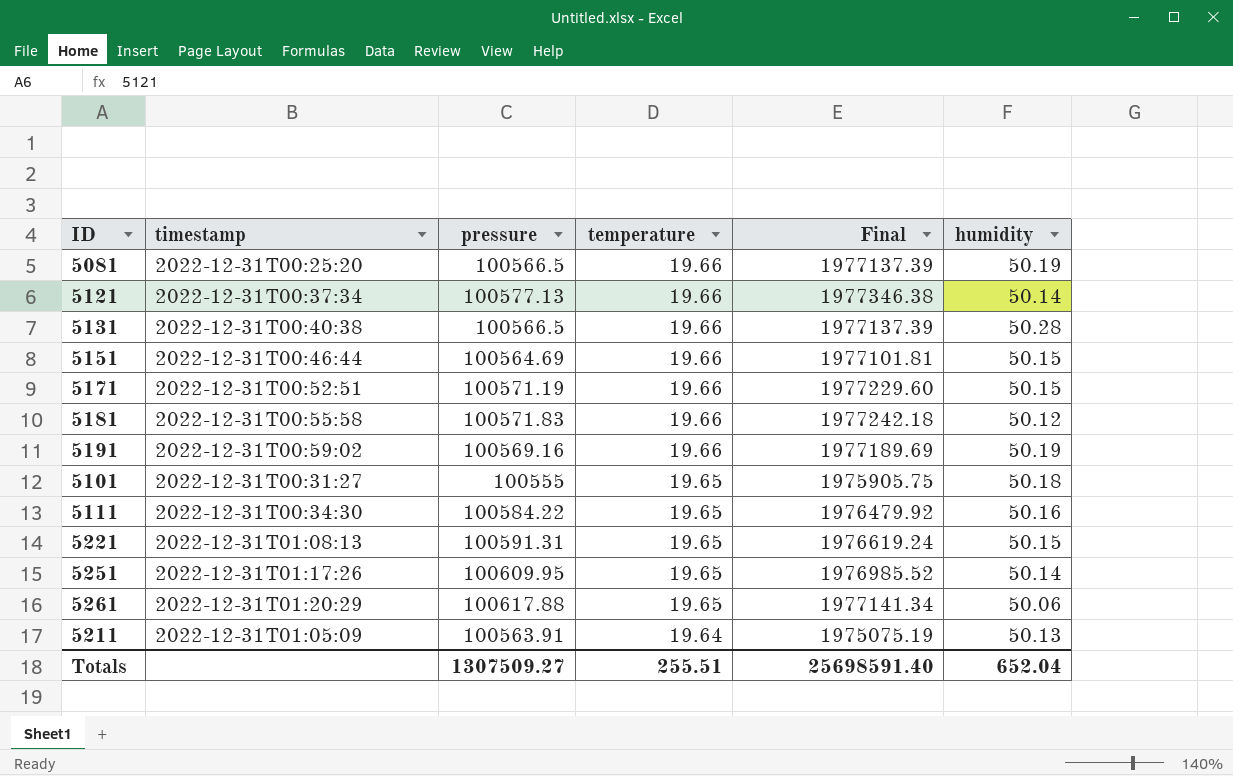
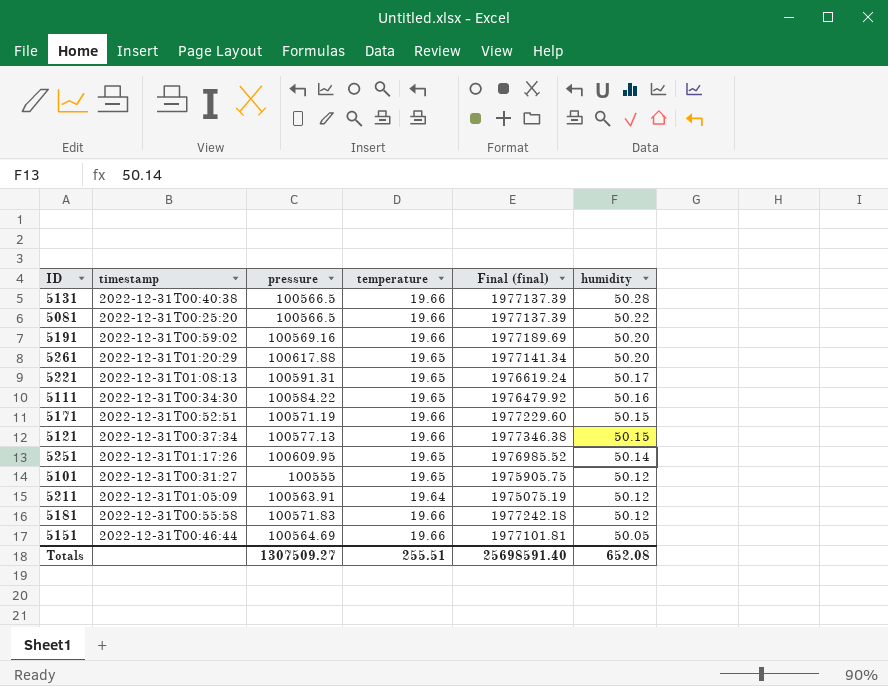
row order: temperature descending -> humidity descending
column name: Final -> Final (final)
5081 | humidity: 50.19 -> 50.22
5191 | humidity: 50.19 -> 50.20
5261 | humidity: 50.06 -> 50.20
5221 | humidity: 50.15 -> 50.17
5121 | humidity: 50.14 -> 50.15
5101 | humidity: 50.18 -> 50.12
5211 | humidity: 50.13 -> 50.12
5151 | humidity: 50.15 -> 50.05
Totals | humidity: 652.04 -> 652.08

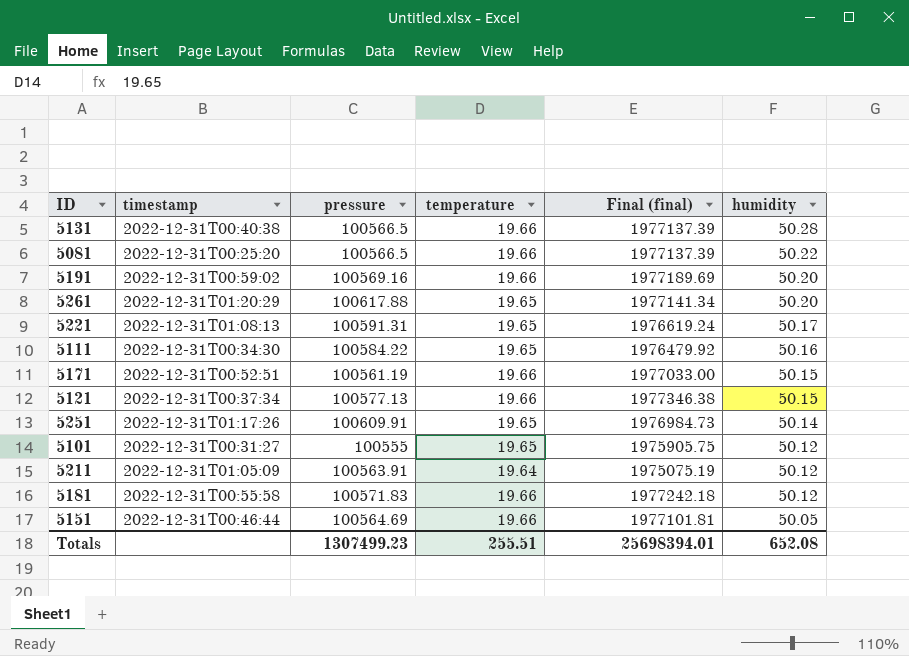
5171 | pressure: 100571.19 -> 100561.19
5171 | Final (final): 1977229.60 -> 1977033.00
5251 | pressure: 100609.95 -> 100609.91
5251 | Final (final): 1976985.52 -> 1976984.73
Totals | pressure: 1307509.27 -> 1307499.23
Totals | Final (final): 25698591.40 -> 25698394.01

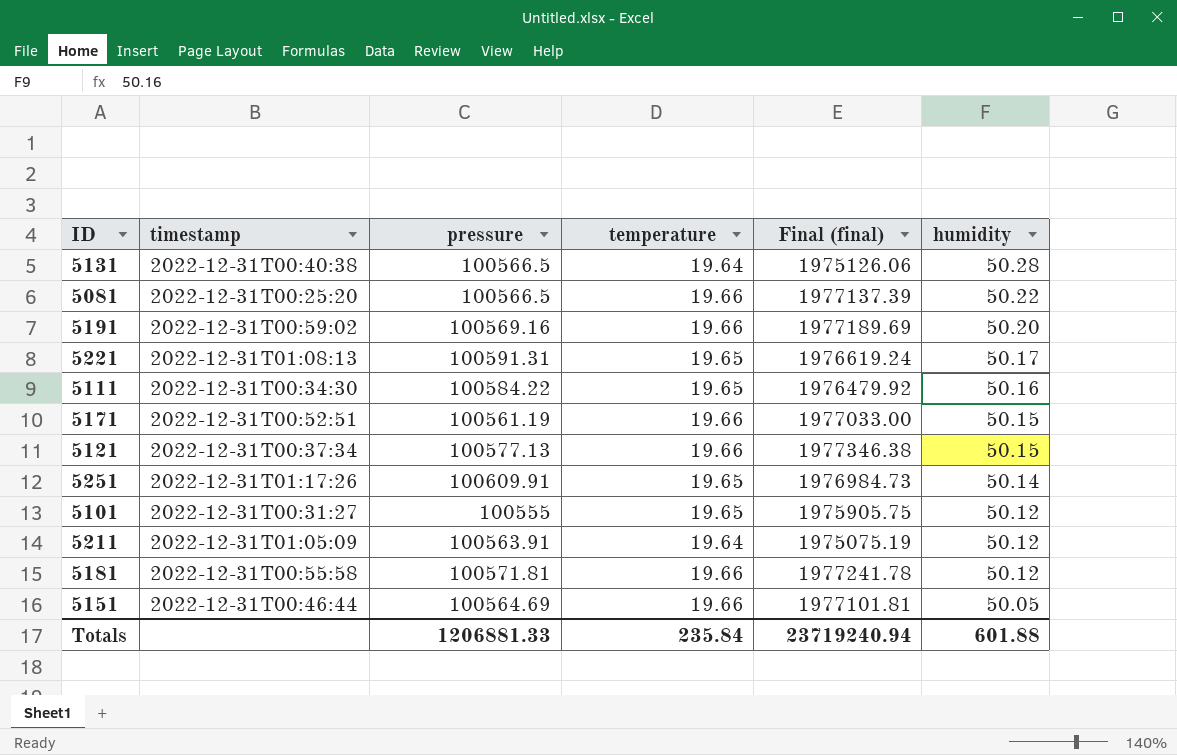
row 5261: 2022-12-31T01:20:29 | 100617.88 | 19.65 | 1977141.34 | 50.20 -> none
5131 | temperature: 19.66 -> 19.64
5131 | Final (final): 1977137.39 -> 1975126.06
5181 | pressure: 100571.83 -> 100571.81
5181 | Final (final): 1977242.18 -> 1977241.78
Totals | pressure: 1307499.23 -> 1206881.33
Totals | temperature: 255.51 -> 235.84
Totals | Final (final): 25698394.01 -> 23719240.94
Totals | humidity: 652.08 -> 601.88

